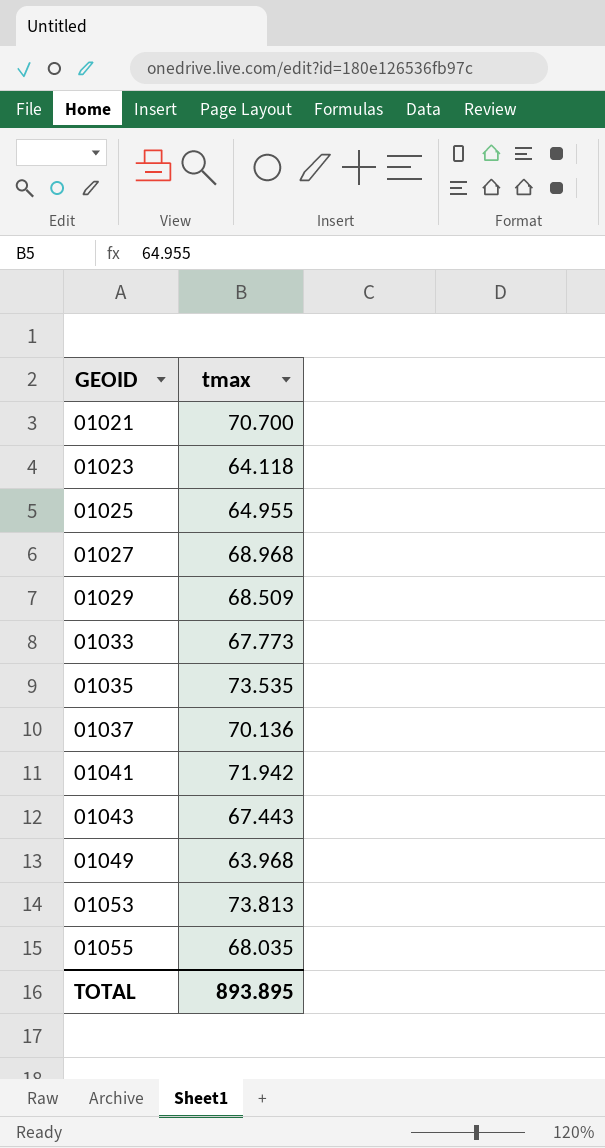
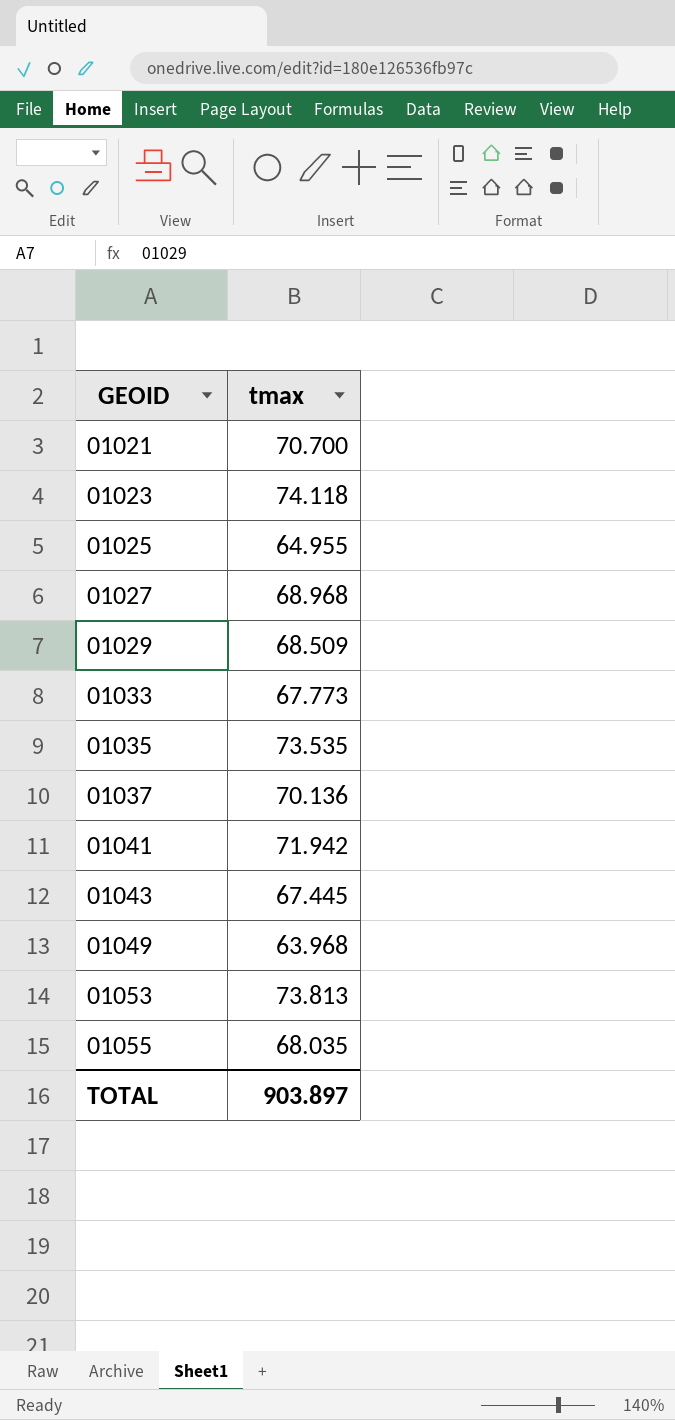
01023 | tmax: 64.118 -> 74.118
01043 | tmax: 67.443 -> 67.445
TOTAL | tmax: 893.895 -> 903.897

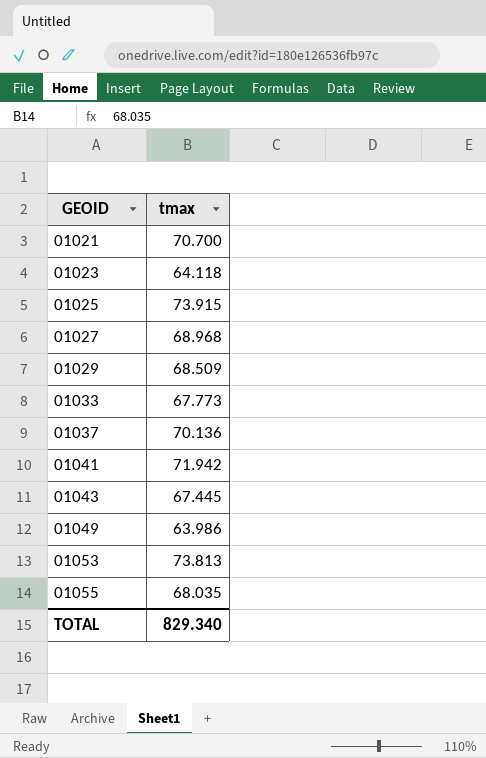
row 01035: 73.535 -> none
01023 | tmax: 74.118 -> 64.118
01025 | tmax: 64.955 -> 73.915
01049 | tmax: 63.968 -> 63.986
TOTAL | tmax: 903.897 -> 829.340

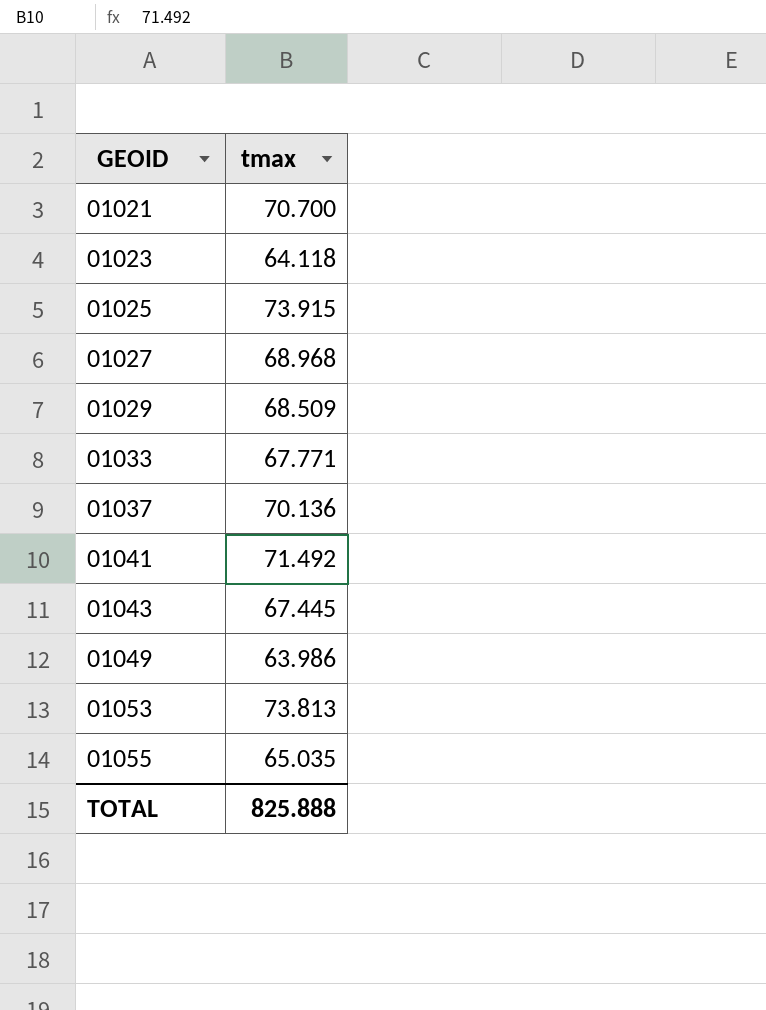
01033 | tmax: 67.773 -> 67.771
01041 | tmax: 71.942 -> 71.492
01055 | tmax: 68.035 -> 65.035
TOTAL | tmax: 829.340 -> 825.888

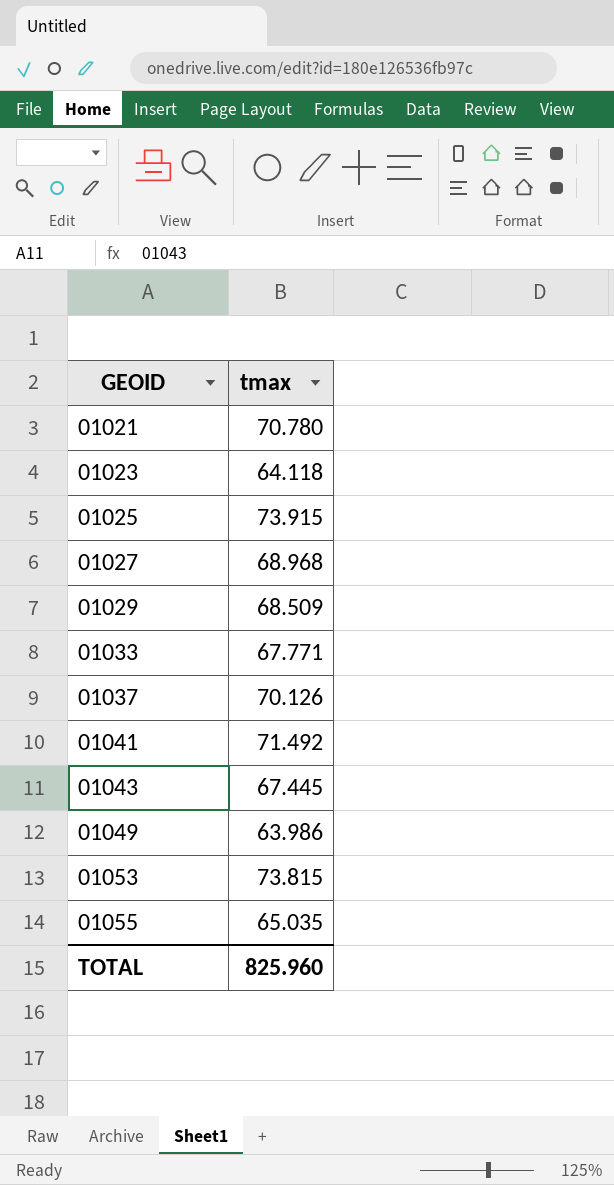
01021 | tmax: 70.700 -> 70.780
01037 | tmax: 70.136 -> 70.126
01053 | tmax: 73.813 -> 73.815
TOTAL | tmax: 825.888 -> 825.960

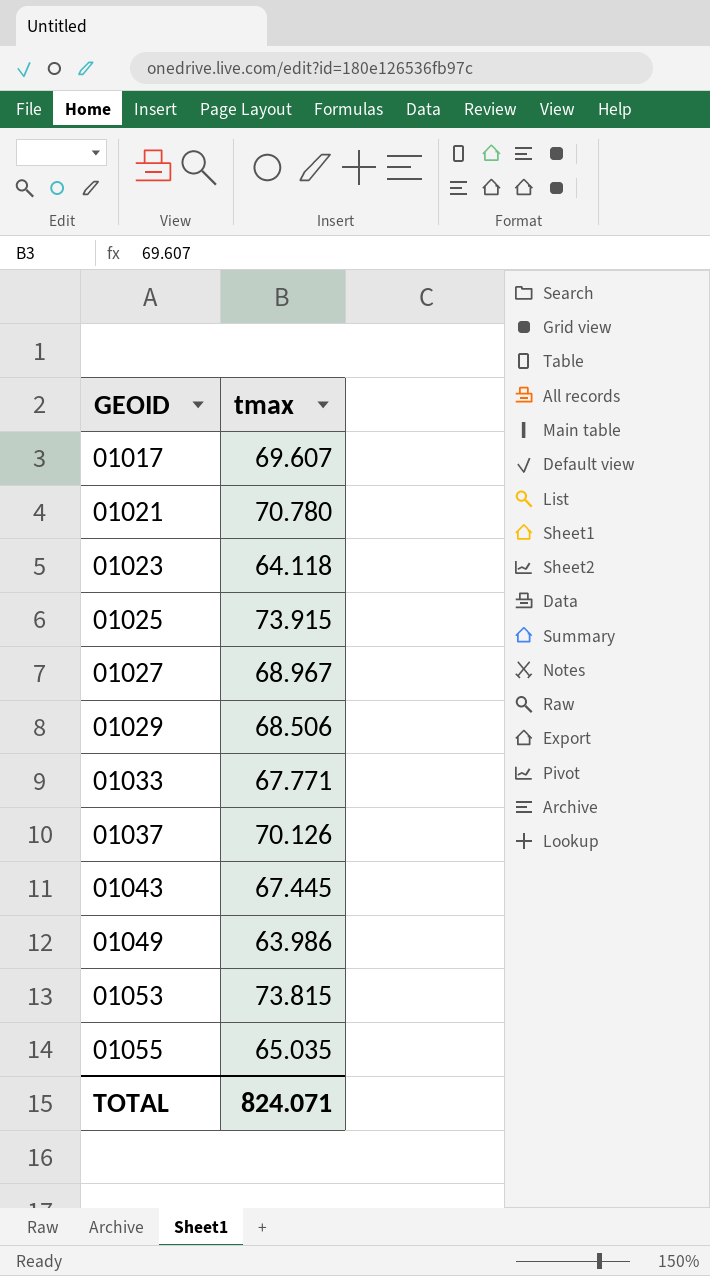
row 01041: 71.492 -> none
row 01017: none -> 69.607
01027 | tmax: 68.968 -> 68.967
01029 | tmax: 68.509 -> 68.506
TOTAL | tmax: 825.960 -> 824.071

